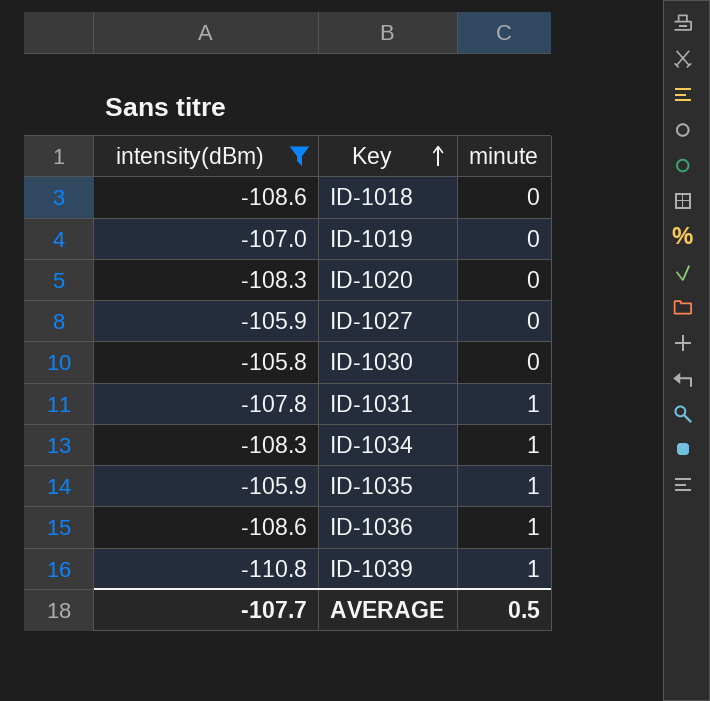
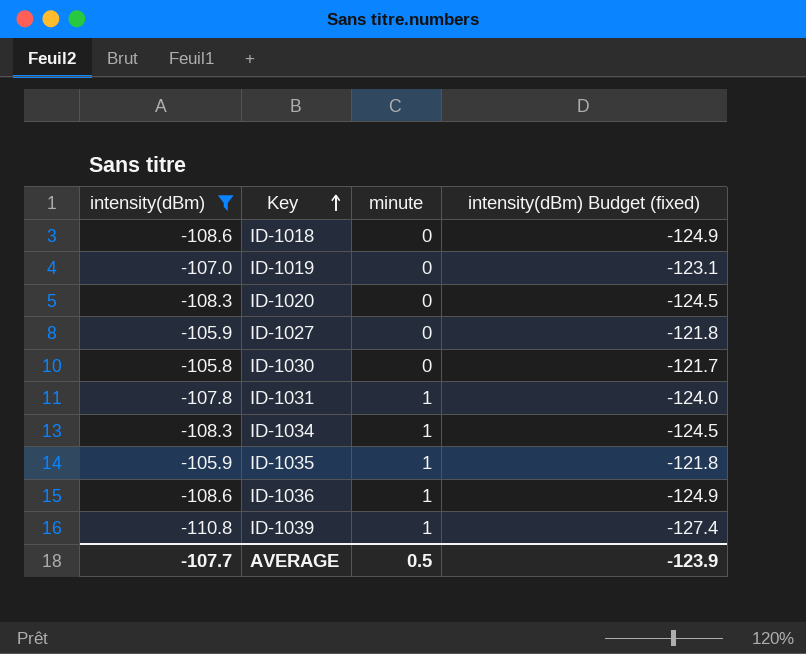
column intensity(dBm) Budget (fixed) | formula: none -> [intensity(dBm)] * 1.15

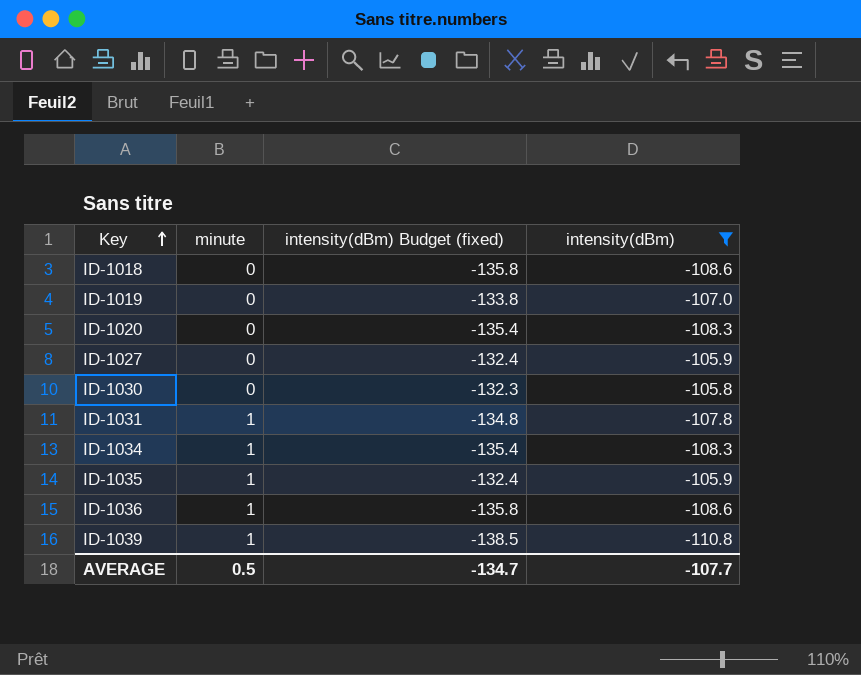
column intensity(dBm) Budget (fixed) | formula: [intensity(dBm)] * 1.15 -> [intensity(dBm)] * 1.25
column intensity(dBm) | position: 1 -> 4
AVERAGE | intensity(dBm) Budget (fixed): -123.9 -> -134.7

